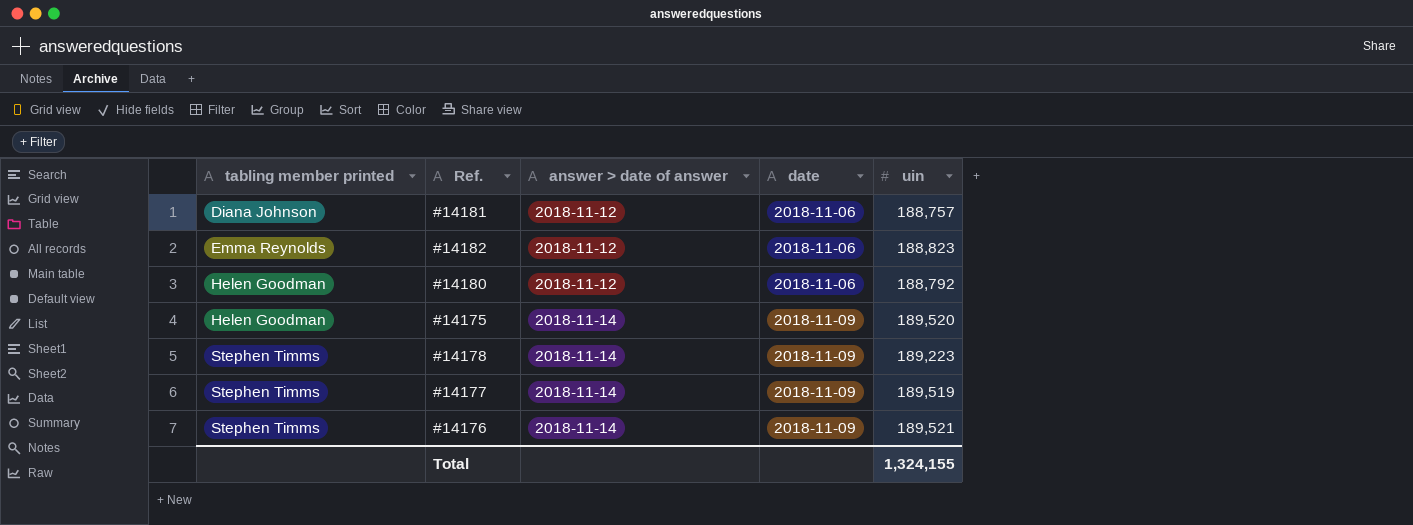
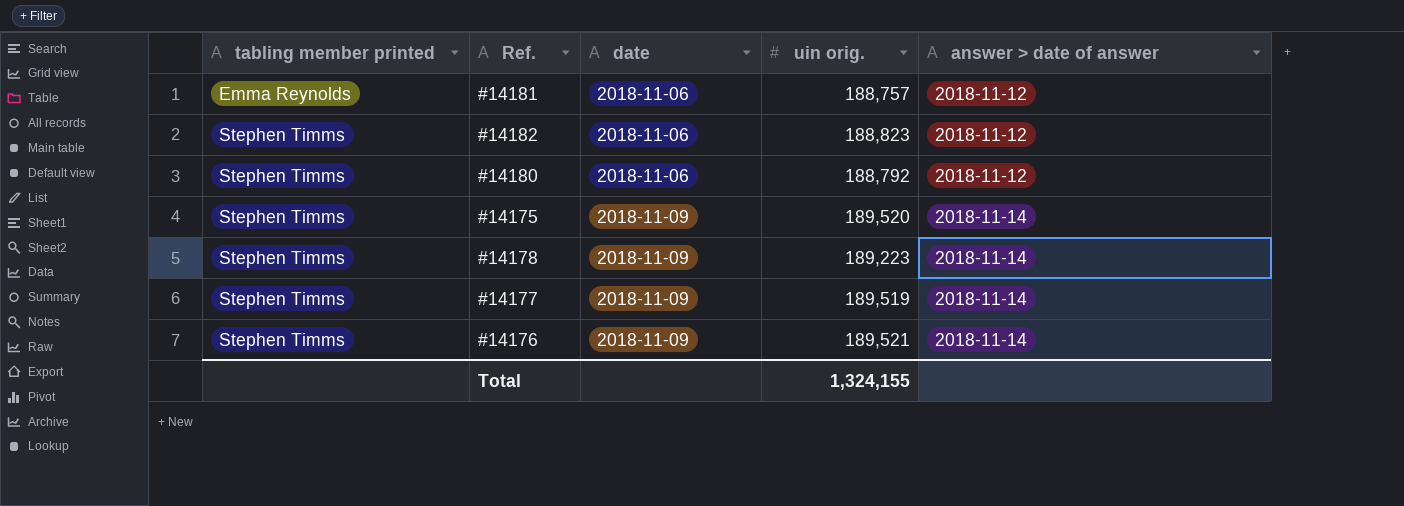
column name: uin -> uin orig.
column answer > date of answer | position: 3 -> 5
#14181 | tabling member printed: Diana Johnson -> Emma Reynolds
#14182 | tabling member printed: Emma Reynolds -> Stephen Timms
#14180 | tabling member printed: Helen Goodman -> Stephen Timms
#14175 | tabling member printed: Helen Goodman -> Stephen Timms

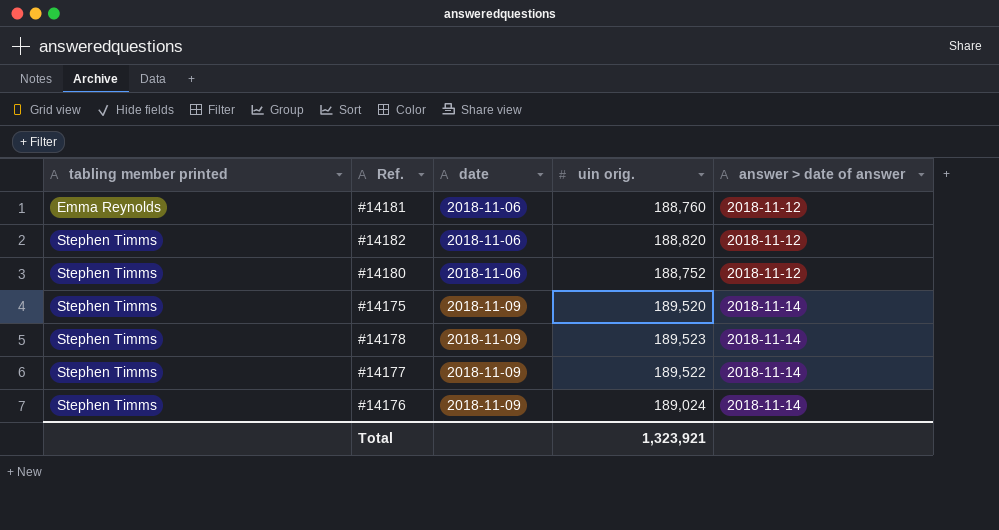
#14181 | uin orig.: 188,757 -> 188,760
#14182 | uin orig.: 188,823 -> 188,820
#14180 | uin orig.: 188,792 -> 188,752
#14178 | uin orig.: 189,223 -> 189,523
#14177 | uin orig.: 189,519 -> 189,522
#14176 | uin orig.: 189,521 -> 189,024
Total | uin orig.: 1,324,155 -> 1,323,921

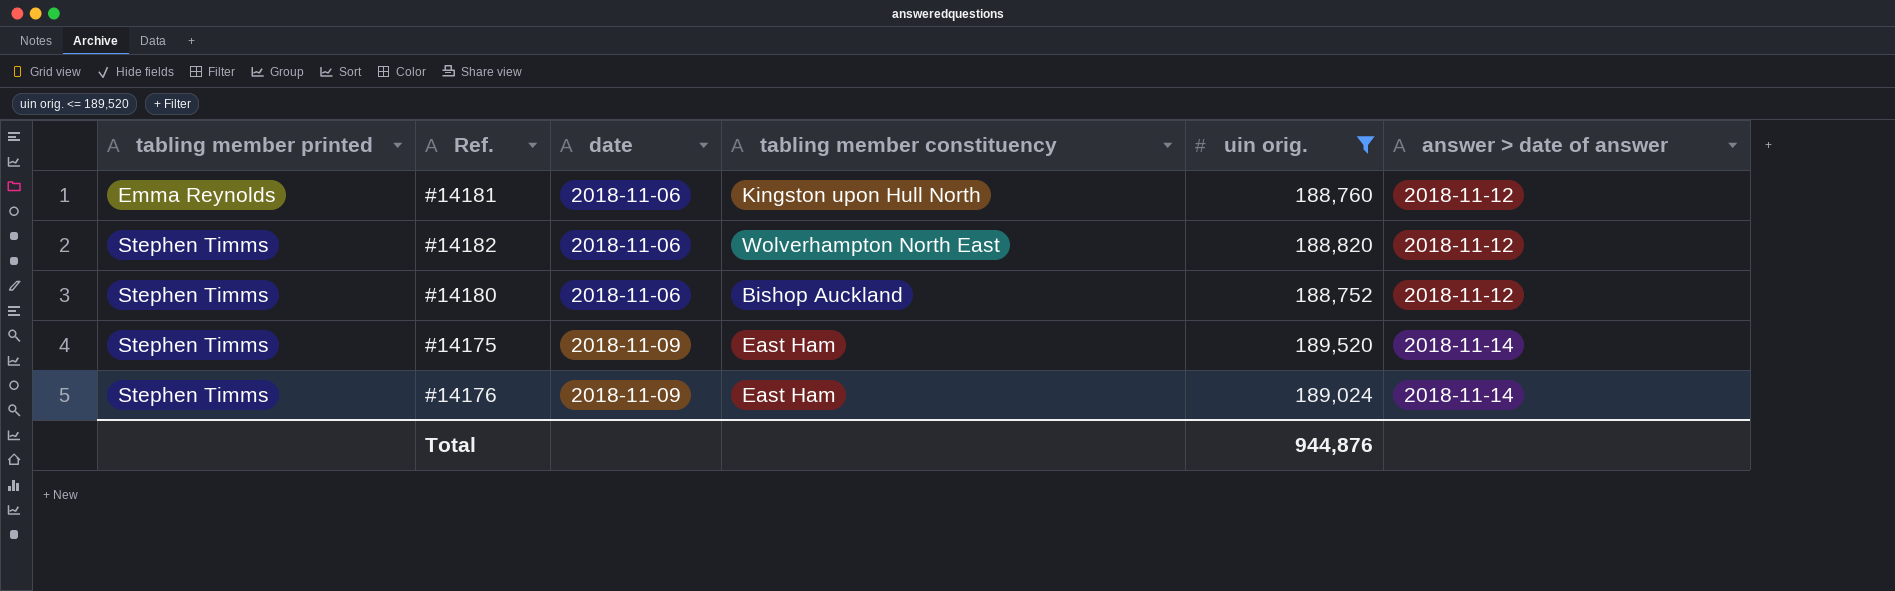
filter: none -> uin orig. <= 189,520
column tabling member constituency | position: none -> 4
Total | uin orig.: 1,323,921 -> 944,876

